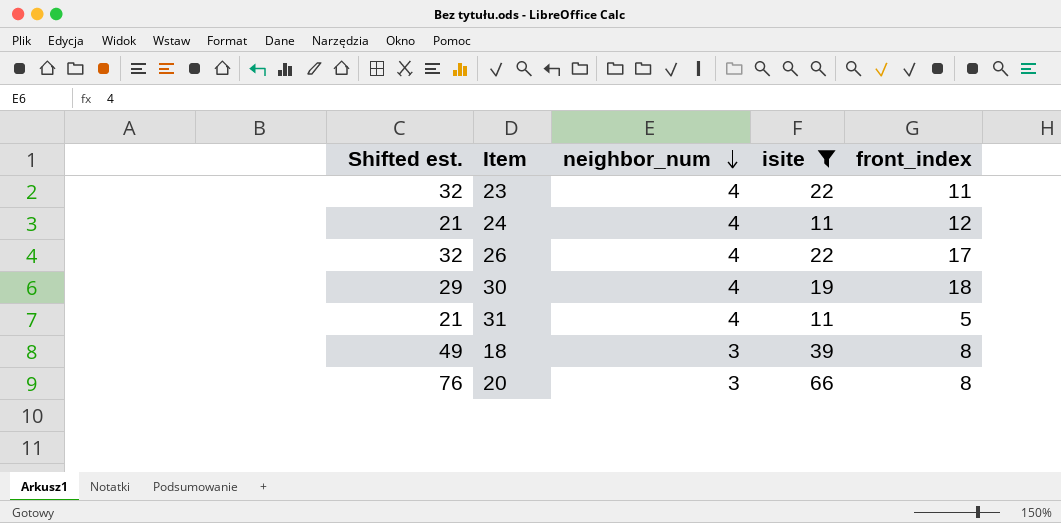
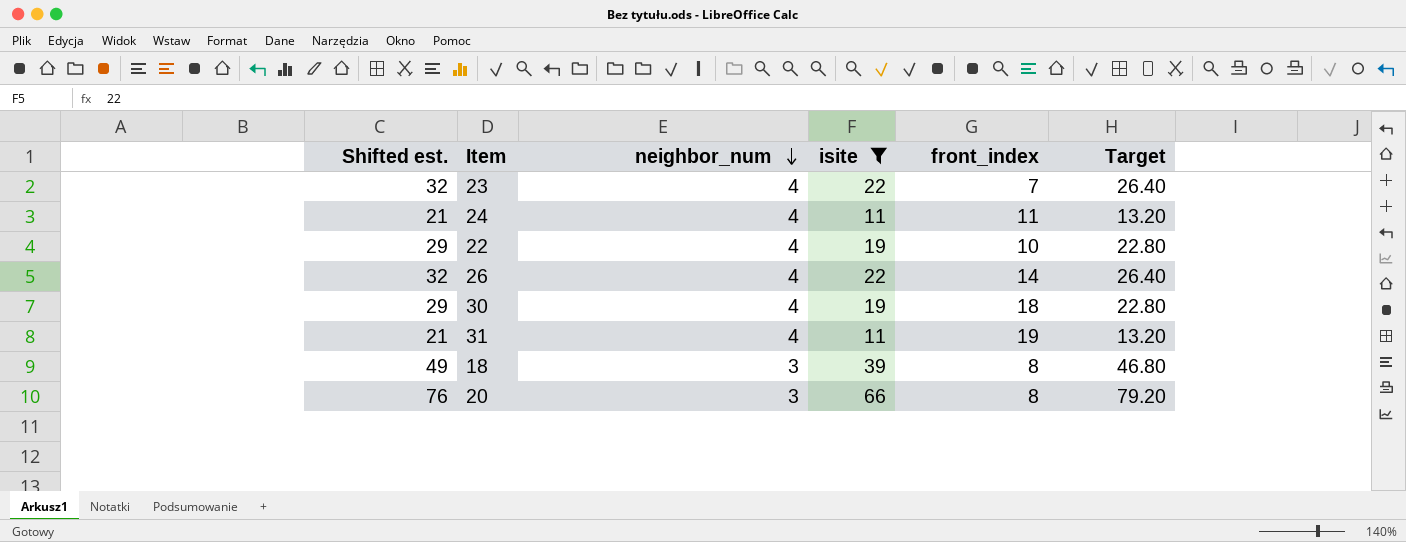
column Target | formula: none -> [isite] * 1.2
23 | front_index: 11 -> 7
24 | front_index: 12 -> 11
row 22: none -> 29 | 4 | 19 | 10 | 22.80
26 | front_index: 17 -> 14
31 | front_index: 5 -> 19

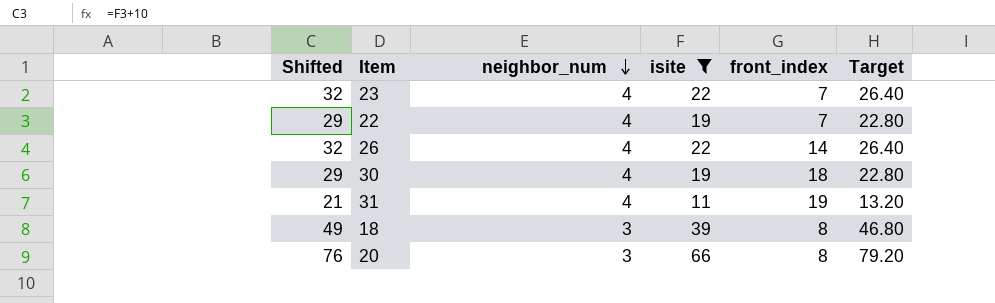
column name: Shifted est. -> Shifted
row 24: 21 | 4 | 11 | 11 | 13.20 -> none
22 | front_index: 10 -> 7

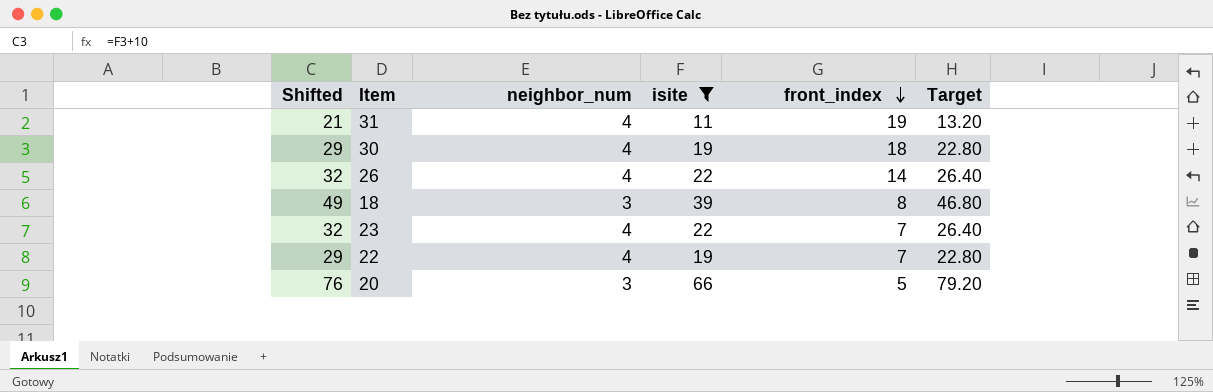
row order: neighbor_num descending -> front_index descending
20 | front_index: 8 -> 5

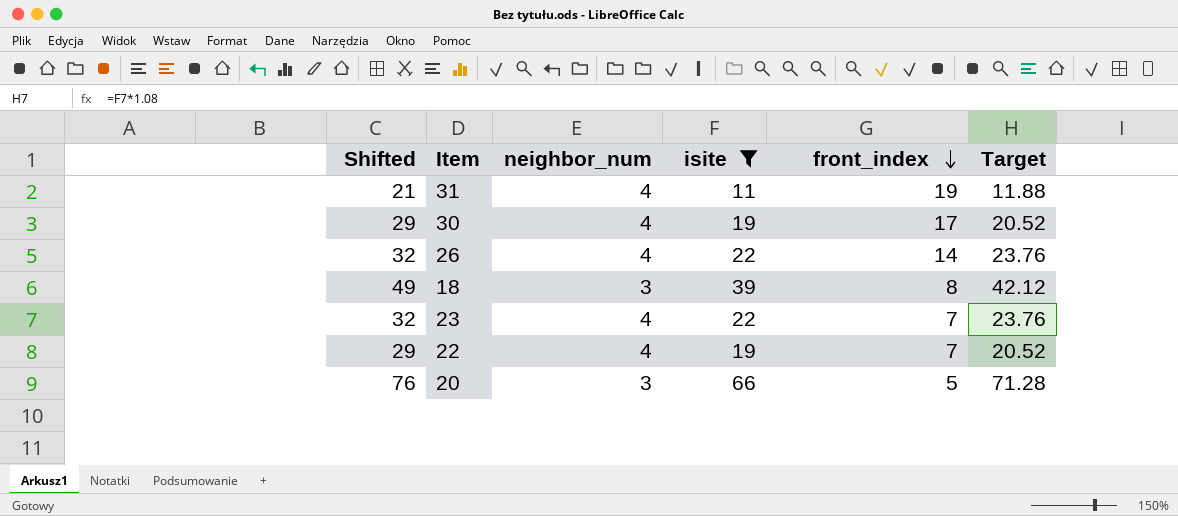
column Target | formula: [isite] * 1.2 -> [isite] * 1.08
30 | front_index: 18 -> 17

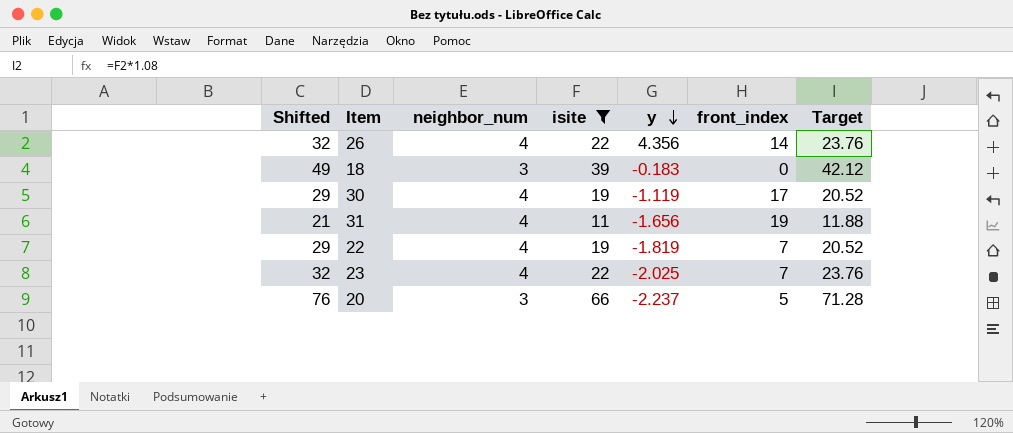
row order: front_index descending -> y descending
column y | position: none -> 5
18 | front_index: 8 -> 0

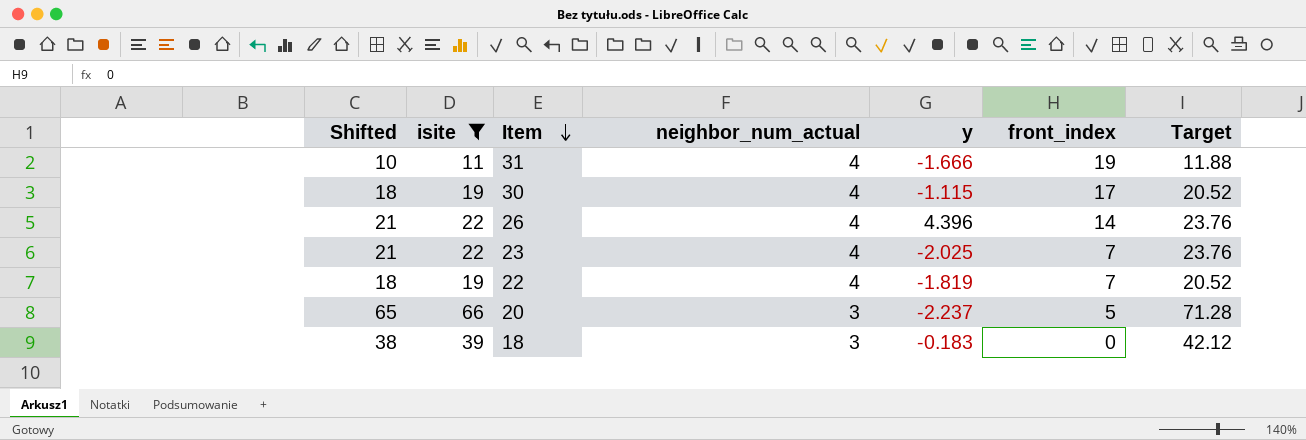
row order: y descending -> Item descending
column Shifted | formula: [isite] + 10 -> [isite] - 1
column isite | position: 4 -> 2
column name: neighbor_num -> neighbor_num_actual
31 | y: -1.656 -> -1.666
30 | y: -1.119 -> -1.115
26 | y: 4.356 -> 4.396

